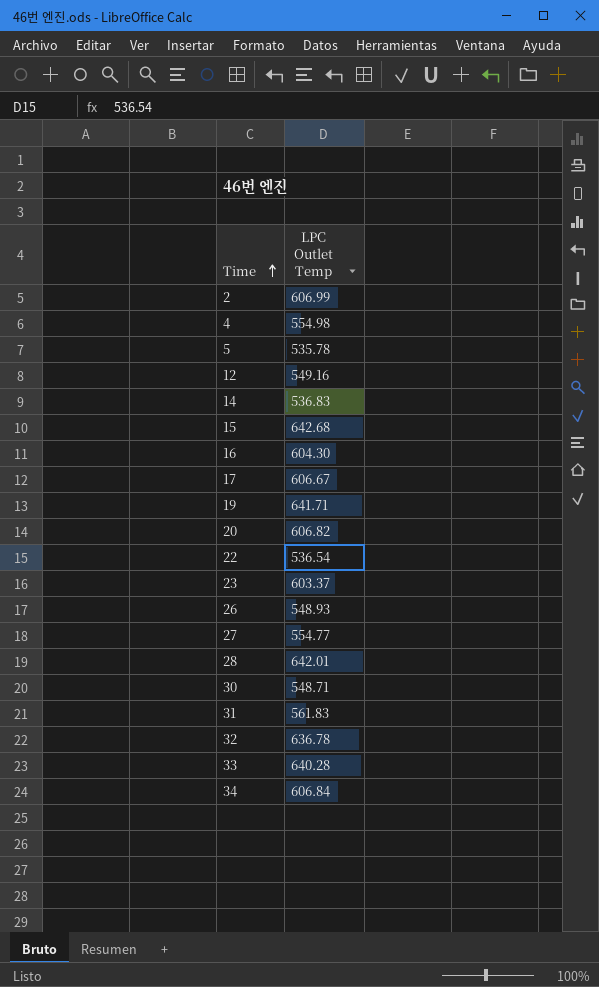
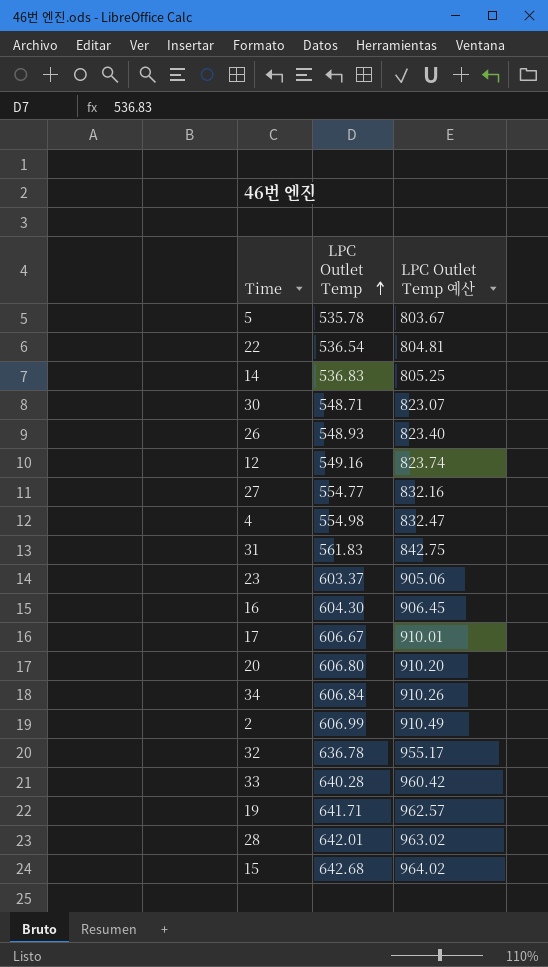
row order: Time ascending -> LPC Outlet Temp ascending
column LPC Outlet Temp 예산 | formula: none -> [LPC Outlet Temp] * 1.5
20 | LPC Outlet Temp: 606.82 -> 606.80

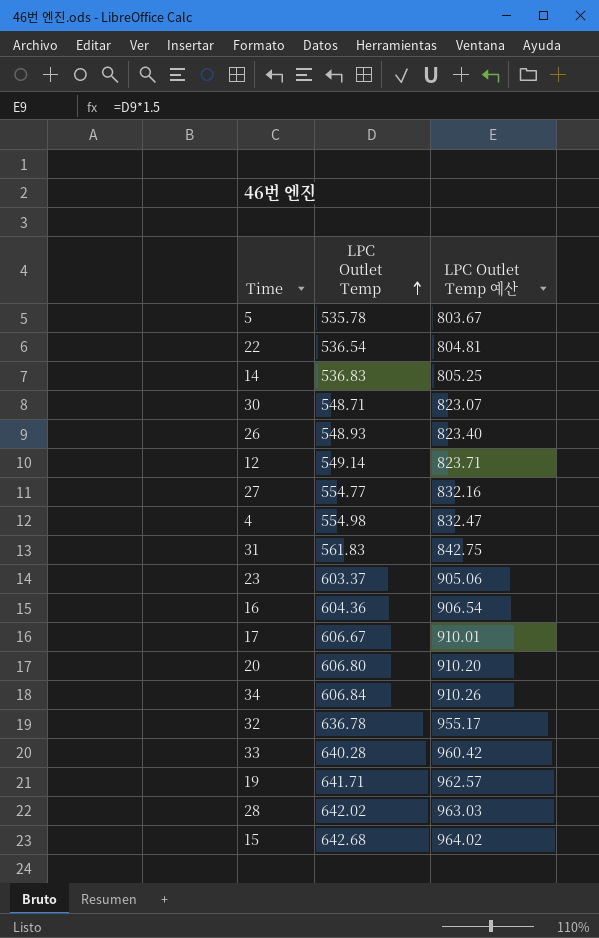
row 2: 606.99 | 910.49 -> none
12 | LPC Outlet Temp: 549.16 -> 549.14
12 | LPC Outlet Temp 예산: 823.74 -> 823.71
16 | LPC Outlet Temp: 604.30 -> 604.36
16 | LPC Outlet Temp 예산: 906.45 -> 906.54
28 | LPC Outlet Temp: 642.01 -> 642.02
28 | LPC Outlet Temp 예산: 963.02 -> 963.03

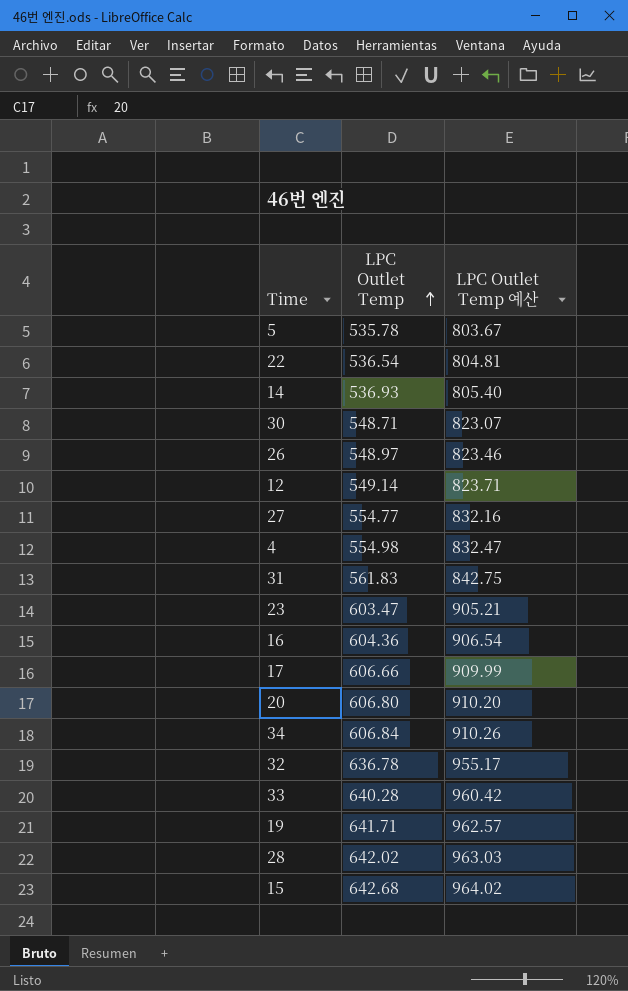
14 | LPC Outlet Temp: 536.83 -> 536.93
14 | LPC Outlet Temp 예산: 805.25 -> 805.40
26 | LPC Outlet Temp: 548.93 -> 548.97
26 | LPC Outlet Temp 예산: 823.40 -> 823.46
23 | LPC Outlet Temp: 603.37 -> 603.47
23 | LPC Outlet Temp 예산: 905.06 -> 905.21
17 | LPC Outlet Temp: 606.67 -> 606.66
17 | LPC Outlet Temp 예산: 910.01 -> 909.99

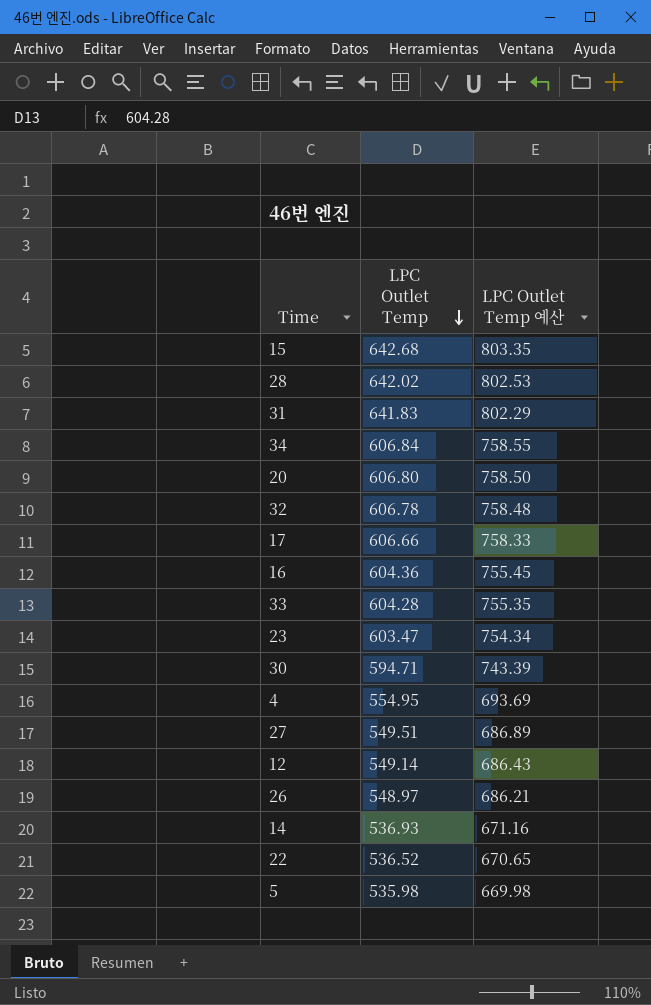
row order: LPC Outlet Temp ascending -> LPC Outlet Temp descending
column LPC Outlet Temp 예산 | formula: [LPC Outlet Temp] * 1.5 -> [LPC Outlet Temp] * 1.25
row 19: 641.71 | 962.57 -> none
31 | LPC Outlet Temp: 561.83 -> 641.83
32 | LPC Outlet Temp: 636.78 -> 606.78
33 | LPC Outlet Temp: 640.28 -> 604.28
30 | LPC Outlet Temp: 548.71 -> 594.71
4 | LPC Outlet Temp: 554.98 -> 554.95
27 | LPC Outlet Temp: 554.77 -> 549.51
22 | LPC Outlet Temp: 536.54 -> 536.52
5 | LPC Outlet Temp: 535.78 -> 535.98

